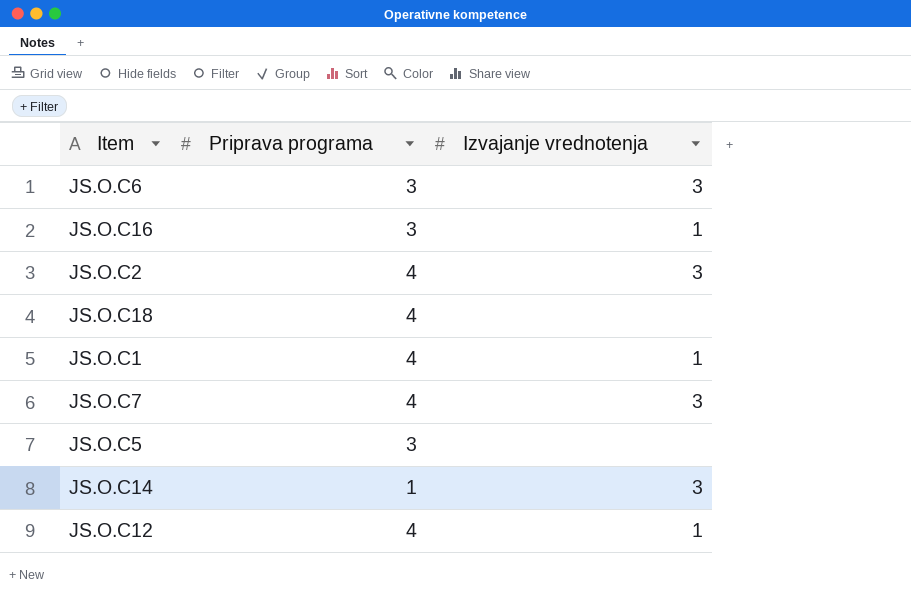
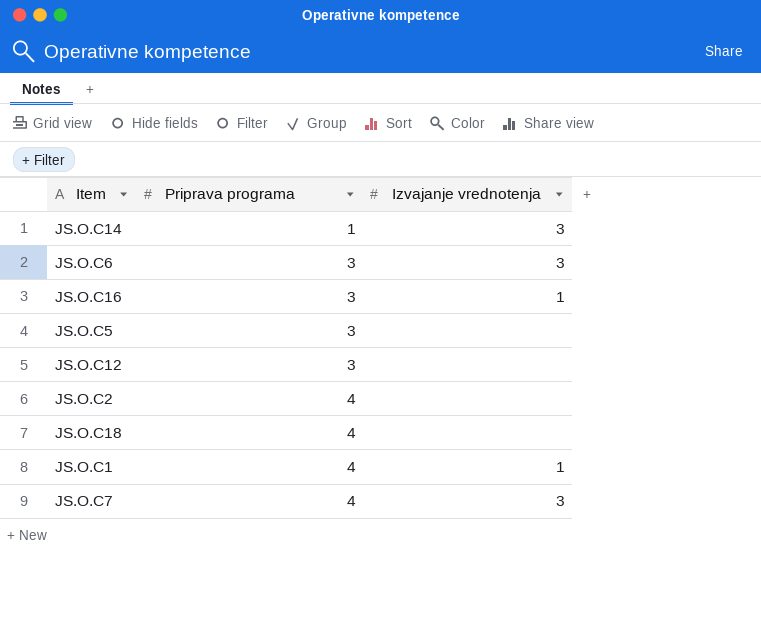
row order: none -> Priprava programa ascending
JS.O.C12 | Priprava programa: 4 -> 3
JS.O.C12 | Izvajanje vrednotenja: 1 -> none
JS.O.C2 | Izvajanje vrednotenja: 3 -> none

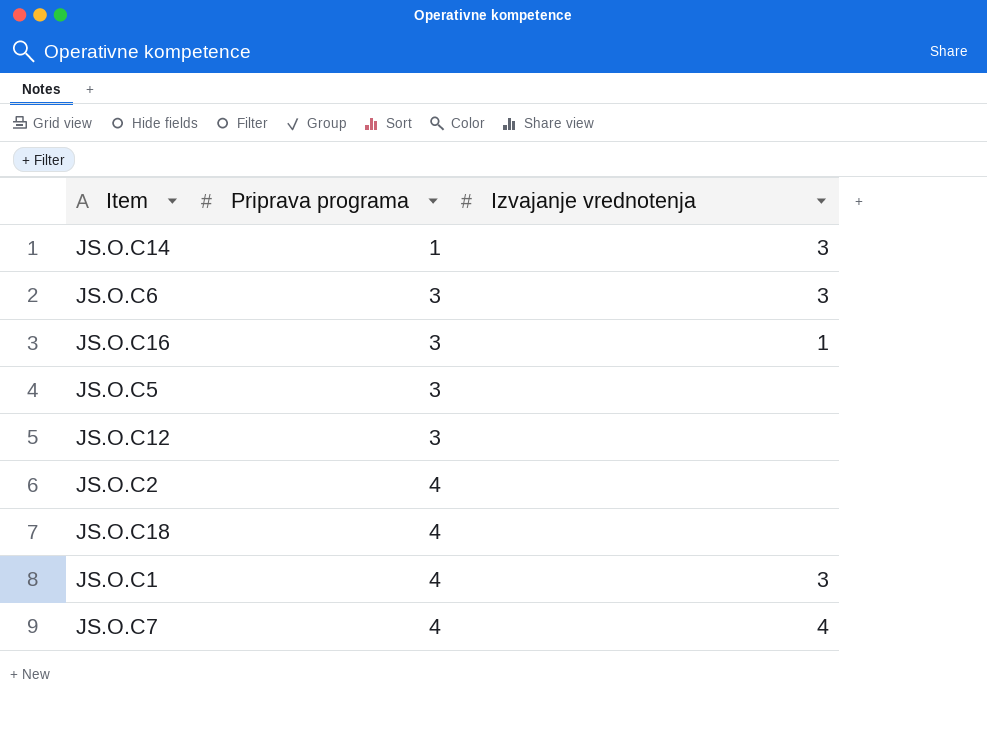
JS.O.C1 | Izvajanje vrednotenja: 1 -> 3
JS.O.C7 | Izvajanje vrednotenja: 3 -> 4

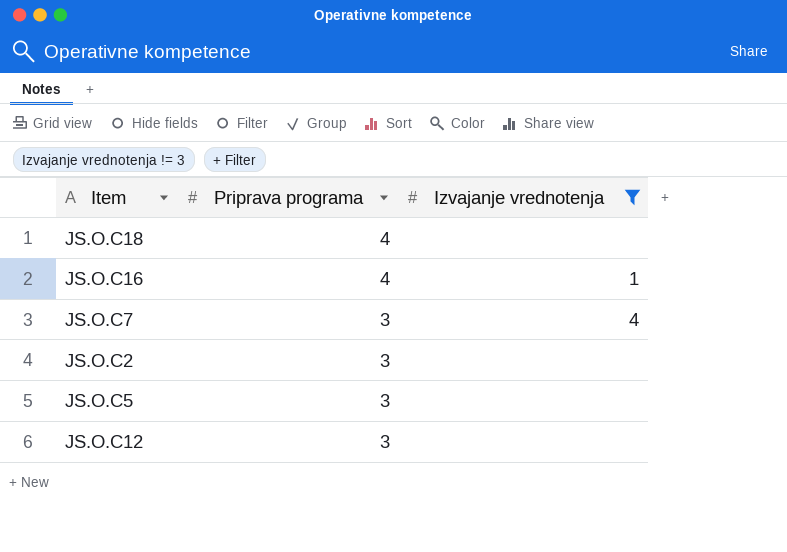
filter: none -> Izvajanje vrednotenja != 3
row order: Priprava programa ascending -> Priprava programa descending
JS.O.C16 | Priprava programa: 3 -> 4
JS.O.C7 | Priprava programa: 4 -> 3
JS.O.C2 | Priprava programa: 4 -> 3

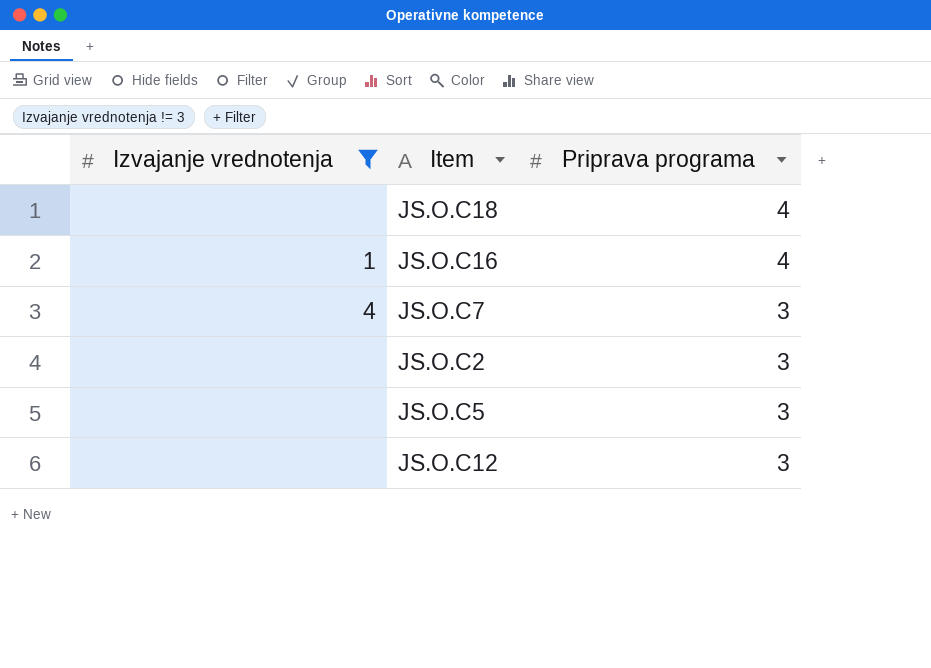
column Izvajanje vrednotenja | position: 3 -> 1

